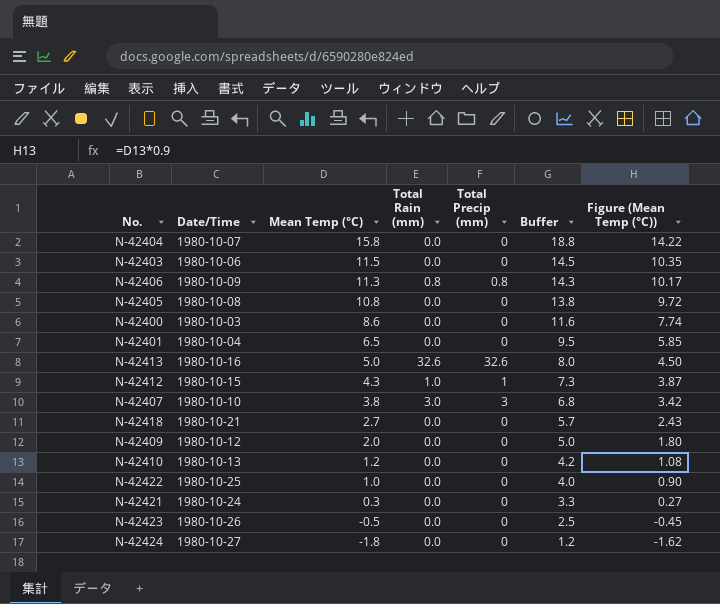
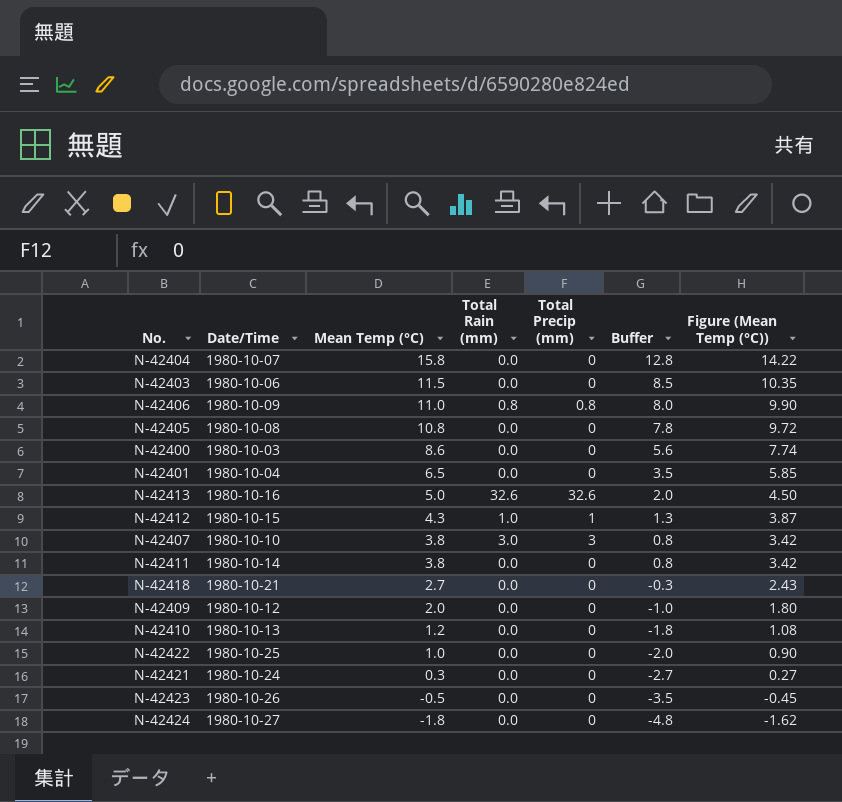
column Buffer | formula: [Mean Temp (°C)] + 3 -> [Mean Temp (°C)] - 3
N-42406 | Mean Temp (°C): 11.3 -> 11.0
N-42406 | Figure (Mean Temp (°C)): 10.17 -> 9.90
row N-42411: none -> 1980-10-14 | 3.8 | 0.0 | 0 | 0.8 | 3.42

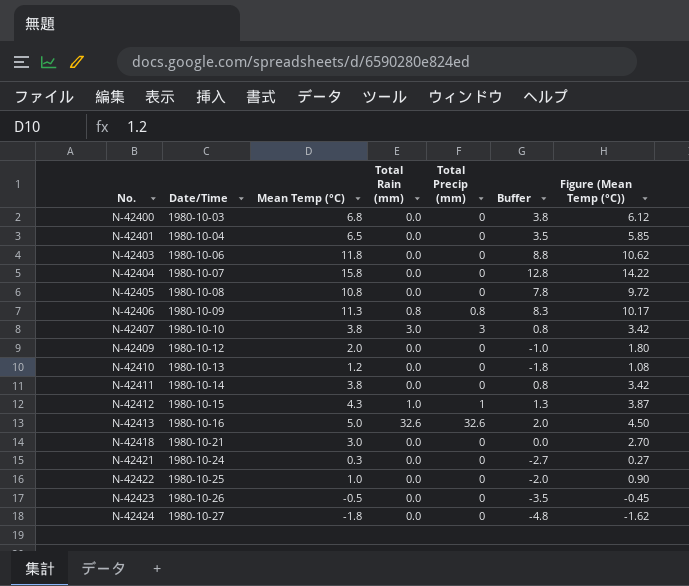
row order: Mean Temp (°C) descending -> No. ascending
N-42400 | Mean Temp (°C): 8.6 -> 6.8
N-42400 | Buffer: 5.6 -> 3.8
N-42400 | Figure (Mean Temp (°C)): 7.74 -> 6.12
N-42403 | Mean Temp (°C): 11.5 -> 11.8
N-42403 | Buffer: 8.5 -> 8.8
N-42403 | Figure (Mean Temp (°C)): 10.35 -> 10.62
N-42406 | Mean Temp (°C): 11.0 -> 11.3
N-42406 | Buffer: 8.0 -> 8.3
N-42406 | Figure (Mean Temp (°C)): 9.90 -> 10.17
N-42418 | Mean Temp (°C): 2.7 -> 3.0
N-42418 | Buffer: -0.3 -> 0.0
N-42418 | Figure (Mean Temp (°C)): 2.43 -> 2.70

